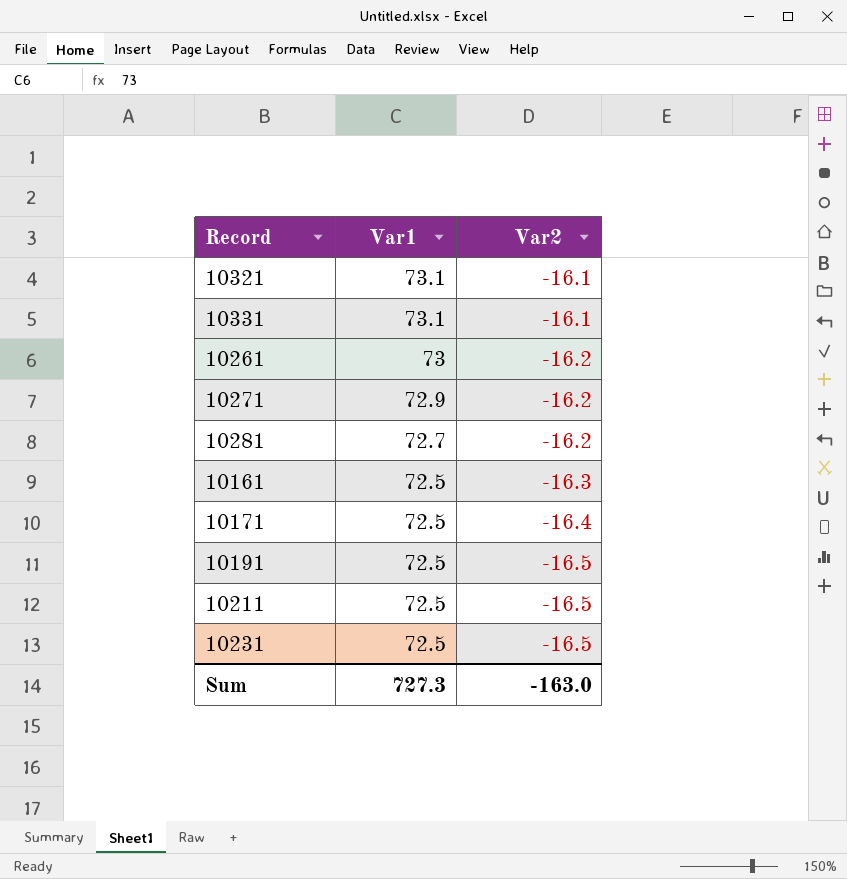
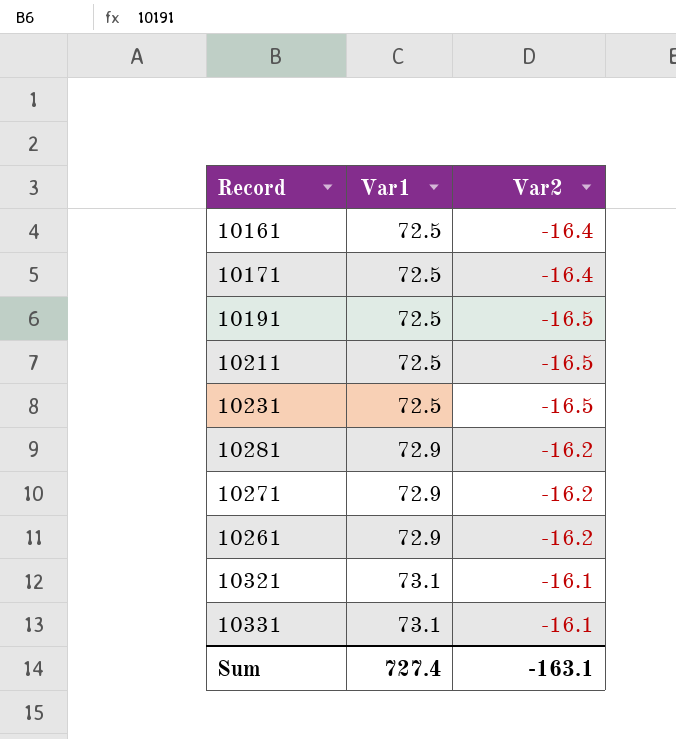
row order: Var1 descending -> Var1 ascending
10161 | Var2: -16.3 -> -16.4
10281 | Var1: 72.7 -> 72.9
10261 | Var1: 73 -> 72.9
Sum | Var1: 727.3 -> 727.4
Sum | Var2: -163.0 -> -163.1

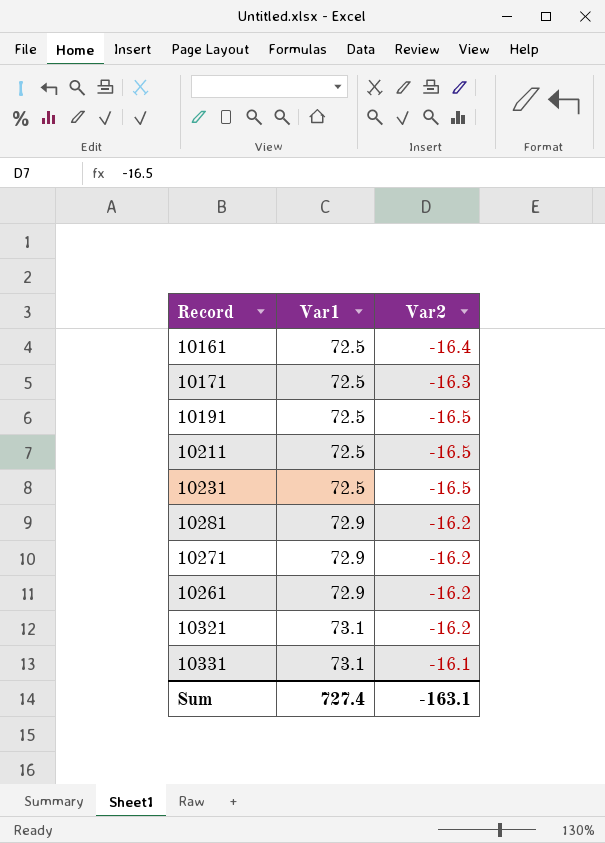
10171 | Var2: -16.4 -> -16.3
10321 | Var2: -16.1 -> -16.2

